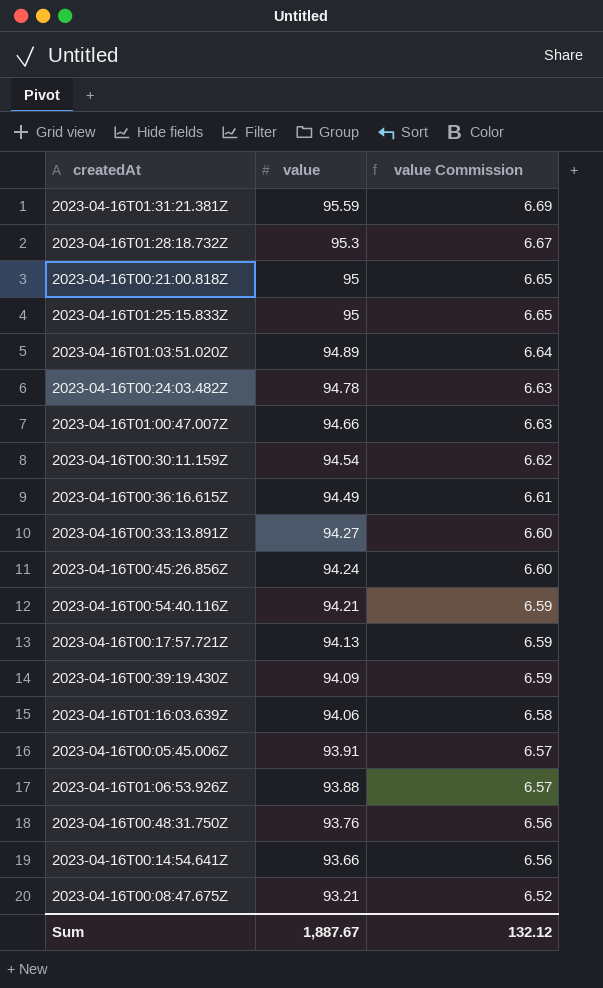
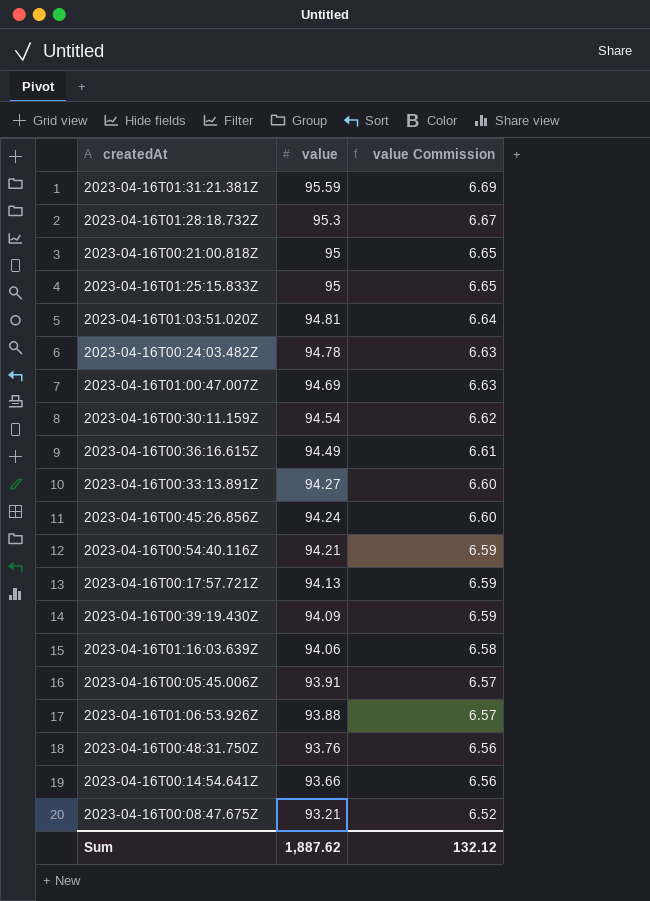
2023-04-16T01:03:51.020Z | value: 94.89 -> 94.81
2023-04-16T01:00:47.007Z | value: 94.66 -> 94.69
Sum | value: 1,887.67 -> 1,887.62

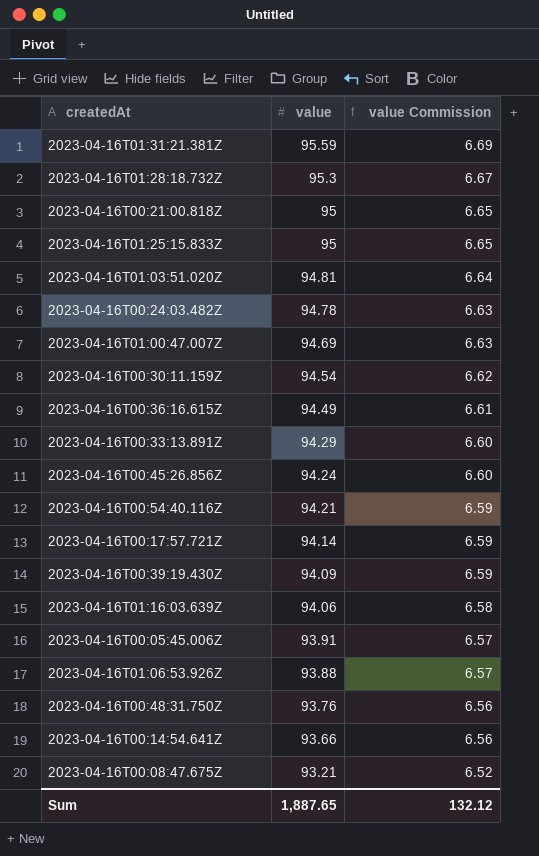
2023-04-16T00:33:13.891Z | value: 94.27 -> 94.29
2023-04-16T00:17:57.721Z | value: 94.13 -> 94.14
Sum | value: 1,887.62 -> 1,887.65

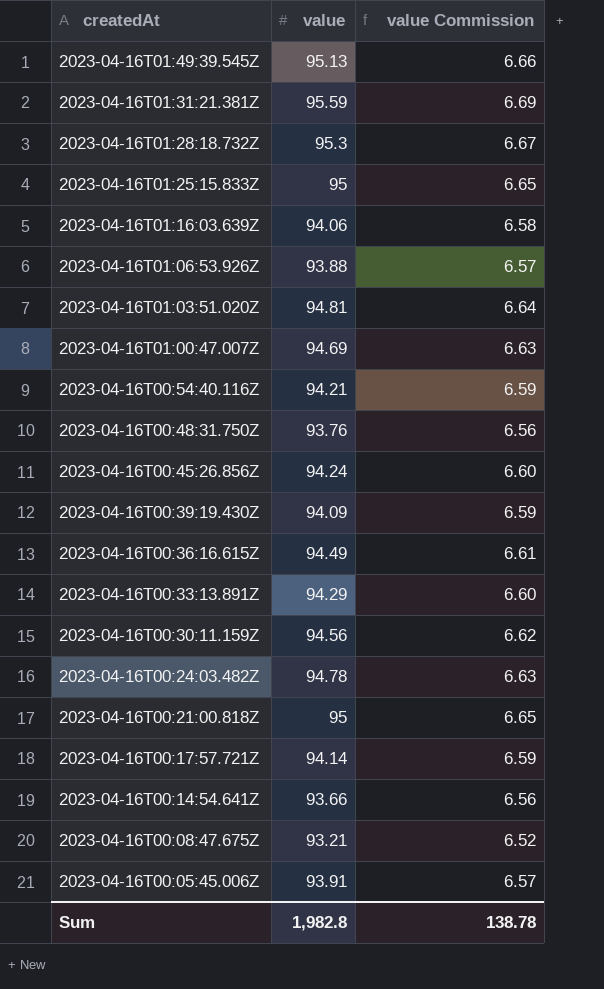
row order: value descending -> createdAt descending
row 2023-04-16T01:49:39.545Z: none -> 95.13 | 6.66
2023-04-16T00:30:11.159Z | value: 94.54 -> 94.56
Sum | value: 1,887.65 -> 1,982.8
Sum | value Commission: 132.12 -> 138.78

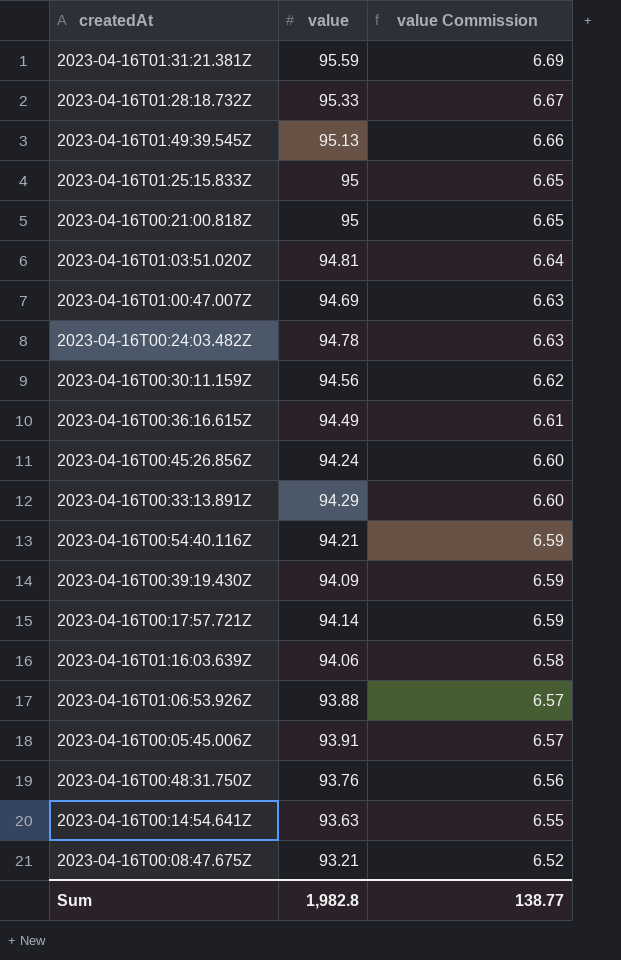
row order: createdAt descending -> value Commission descending
2023-04-16T01:28:18.732Z | value: 95.3 -> 95.33
2023-04-16T00:14:54.641Z | value: 93.66 -> 93.63
2023-04-16T00:14:54.641Z | value Commission: 6.56 -> 6.55
Sum | value Commission: 138.78 -> 138.77

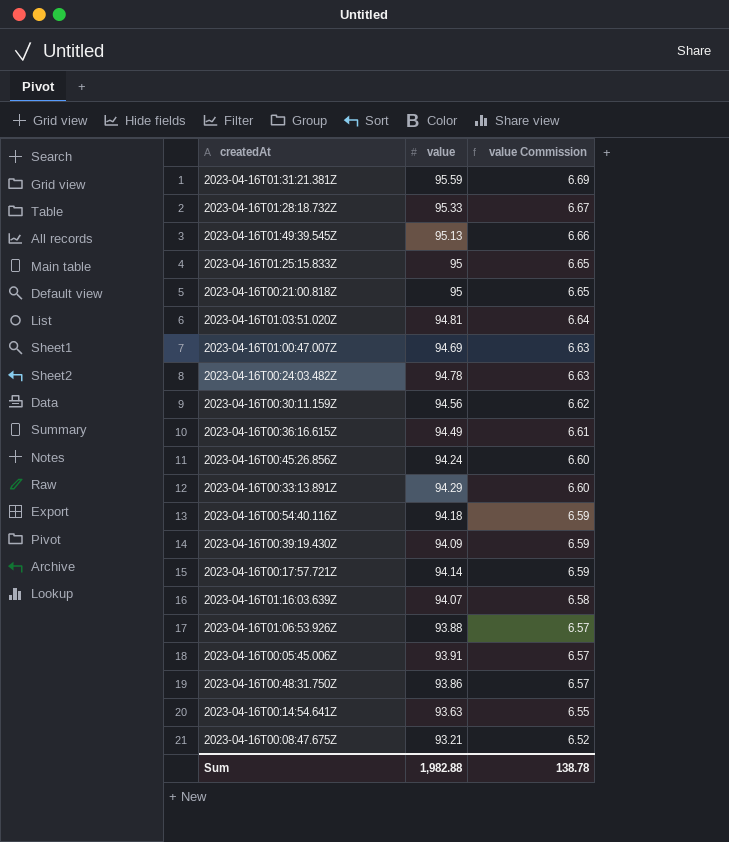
2023-04-16T00:54:40.116Z | value: 94.21 -> 94.18
2023-04-16T01:16:03.639Z | value: 94.06 -> 94.07
2023-04-16T00:48:31.750Z | value: 93.76 -> 93.86
2023-04-16T00:48:31.750Z | value Commission: 6.56 -> 6.57
Sum | value: 1,982.8 -> 1,982.88
Sum | value Commission: 138.77 -> 138.78

